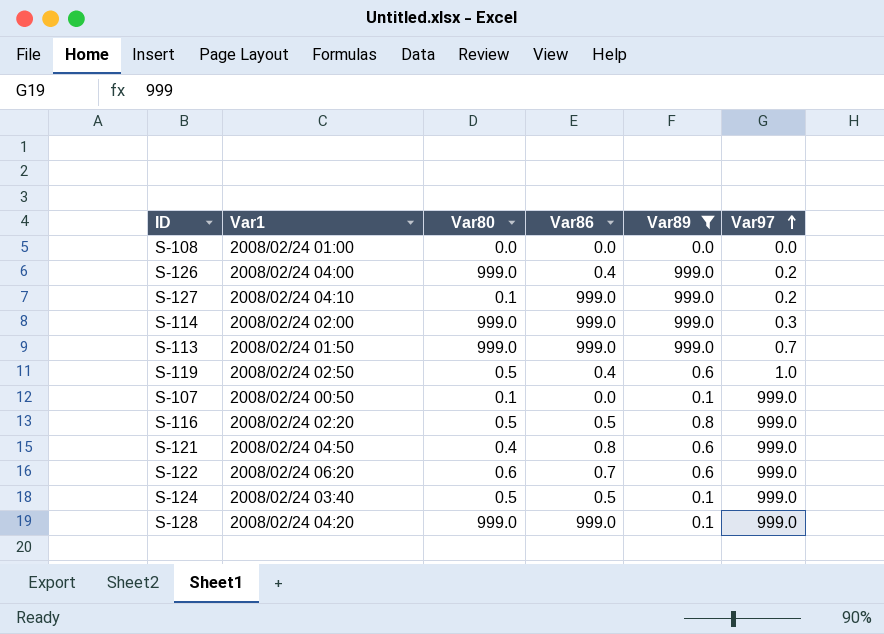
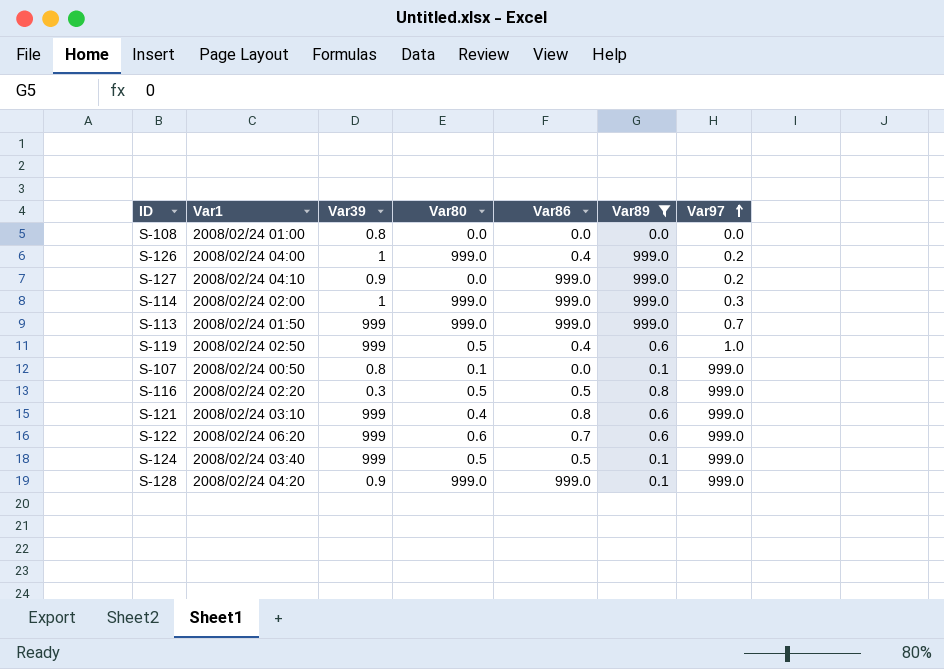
column Var39 | position: none -> 3
S-127 | Var80: 0.1 -> 0.0
S-121 | Var1: 2008/02/24 04:50 -> 2008/02/24 03:10

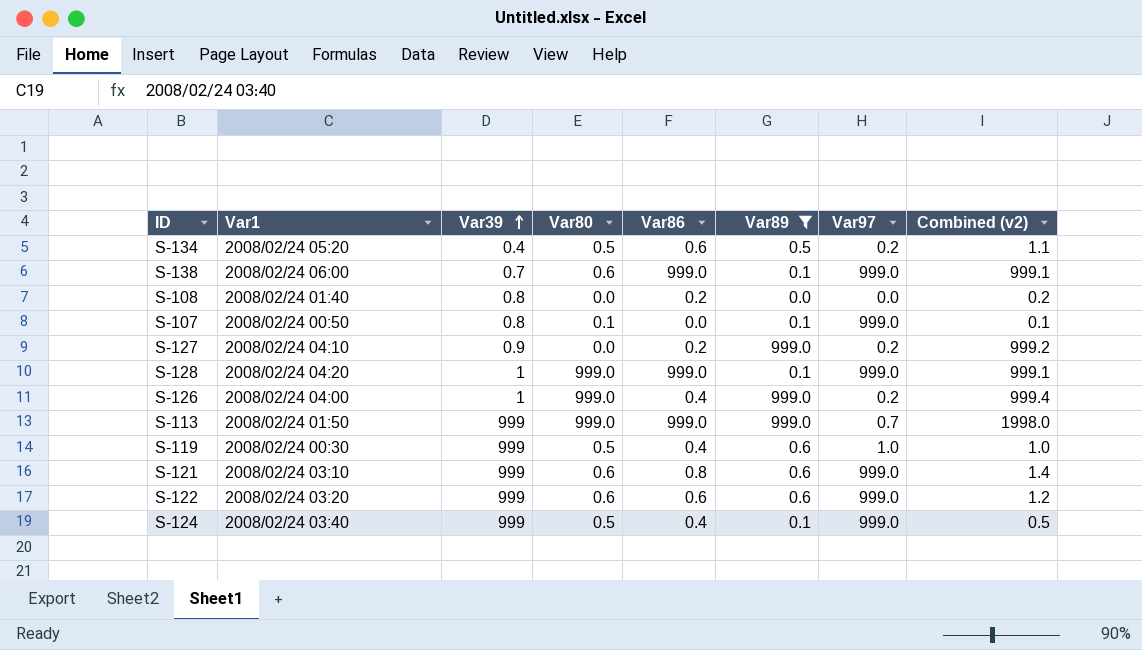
row order: Var97 ascending -> Var39 ascending
column Combined (v2) | formula: none -> [Var86] + [Var89]
row S-114: 2008/02/24 02:00 | 1 | 999.0 | 999.0 | 999.0 | 0.3 -> none
row S-116: 2008/02/24 02:20 | 0.3 | 0.5 | 0.5 | 0.8 | 999.0 -> none
row S-134: none -> 2008/02/24 05:20 | 0.4 | 0.5 | 0.6 | 0.5 | 0.2 | 1.1
row S-138: none -> 2008/02/24 06:00 | 0.7 | 0.6 | 999.0 | 0.1 | 999.0 | 999.1
S-108 | Var1: 2008/02/24 01:00 -> 2008/02/24 01:40
S-108 | Var86: 0.0 -> 0.2
S-127 | Var86: 999.0 -> 0.2
S-128 | Var39: 0.9 -> 1
S-119 | Var1: 2008/02/24 02:50 -> 2008/02/24 00:30
S-121 | Var80: 0.4 -> 0.6
S-122 | Var1: 2008/02/24 06:20 -> 2008/02/24 03:20
S-122 | Var86: 0.7 -> 0.6
S-124 | Var86: 0.5 -> 0.4

